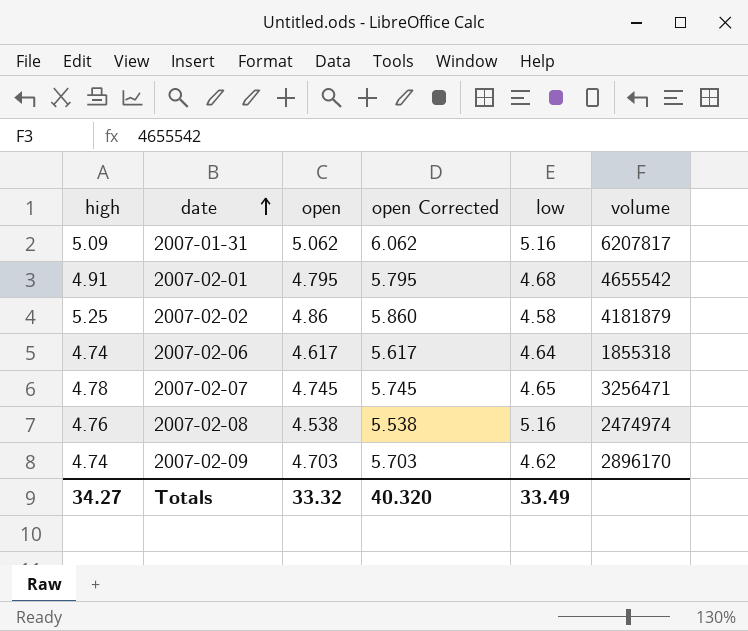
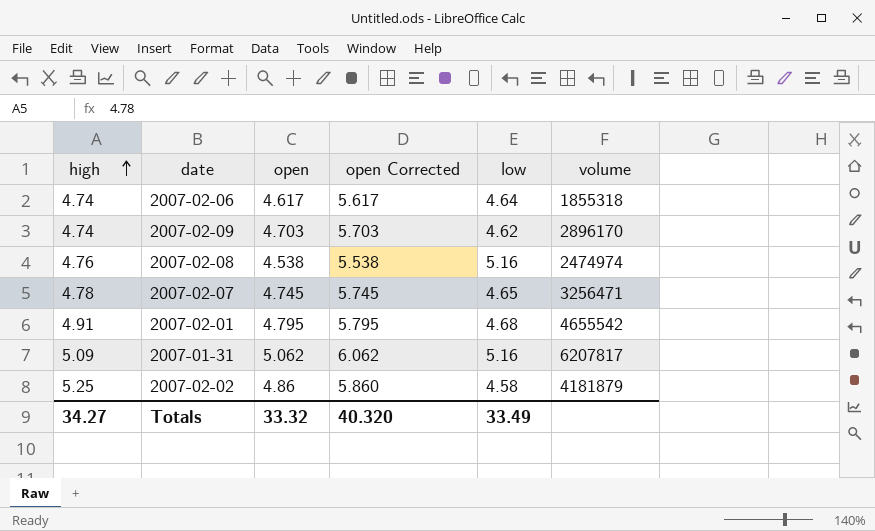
row order: date ascending -> high ascending

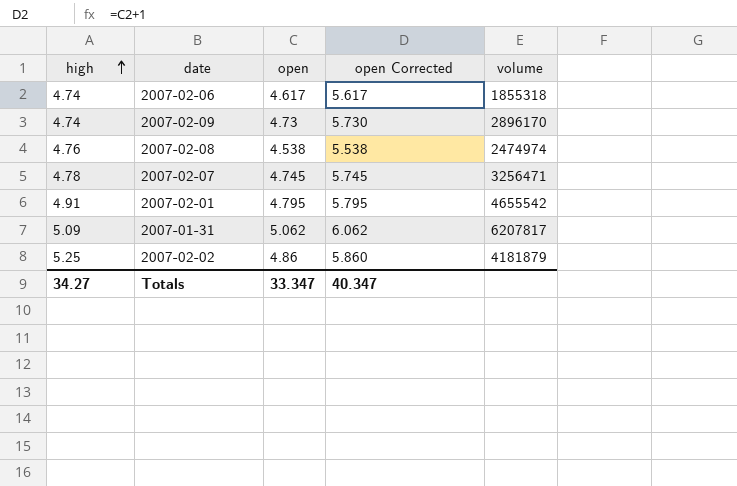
column low | position: 5 -> none
2007-02-09 | open: 4.703 -> 4.73
2007-02-09 | open Corrected: 5.703 -> 5.730
Totals | open: 33.32 -> 33.347
Totals | open Corrected: 40.320 -> 40.347

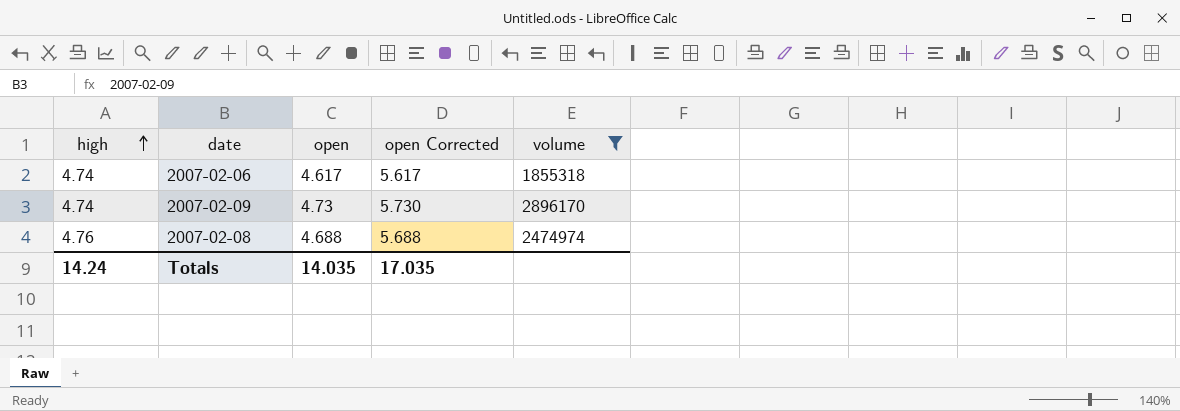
filter: none -> volume <= 2896170
2007-02-08 | open: 4.538 -> 4.688
2007-02-08 | open Corrected: 5.538 -> 5.688
Totals | high: 34.27 -> 14.24
Totals | open: 33.347 -> 14.035
Totals | open Corrected: 40.347 -> 17.035

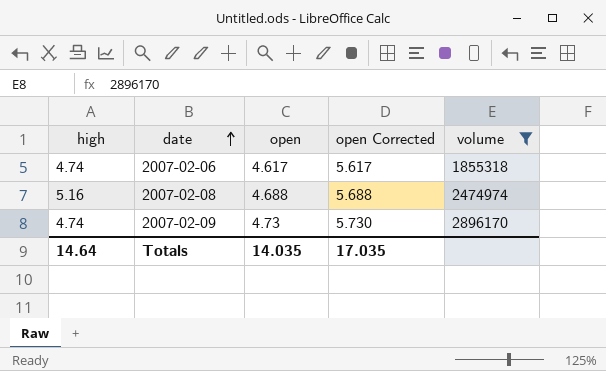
row order: high ascending -> date ascending
2007-02-08 | high: 4.76 -> 5.16
Totals | high: 14.24 -> 14.64

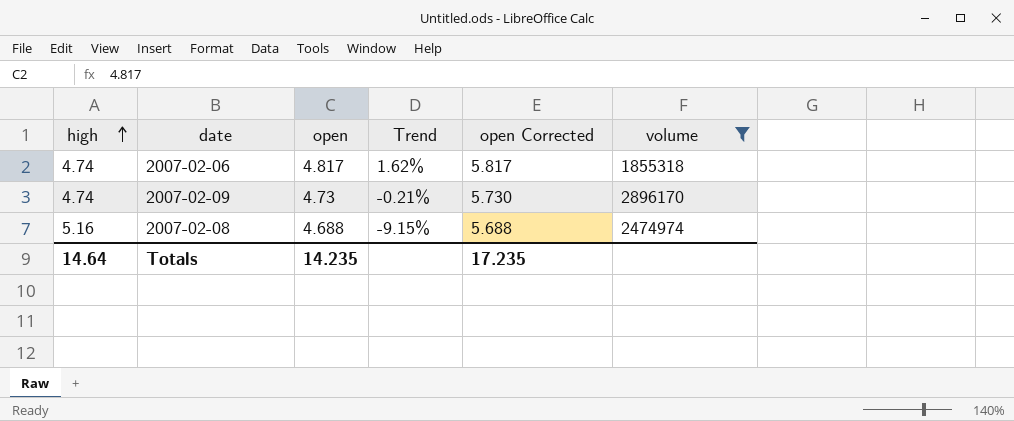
row order: date ascending -> high ascending
column Trend | formula: none -> ([open] - [high]) / [high]
2007-02-06 | open: 4.617 -> 4.817
2007-02-06 | open Corrected: 5.617 -> 5.817
Totals | open: 14.035 -> 14.235
Totals | open Corrected: 17.035 -> 17.235

